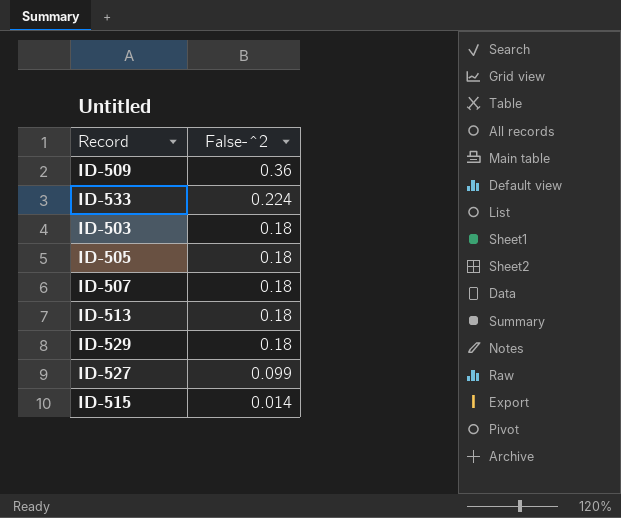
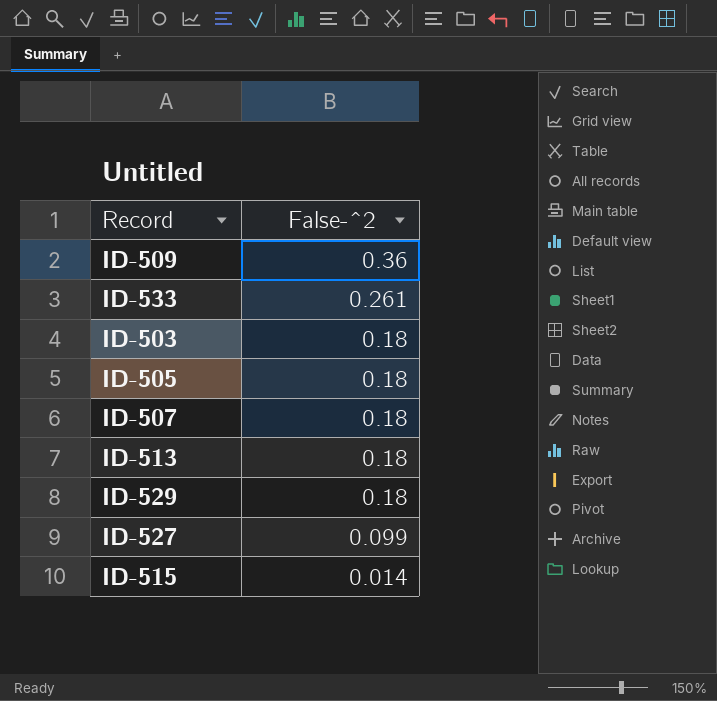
ID-533 | False-^2: 0.224 -> 0.261

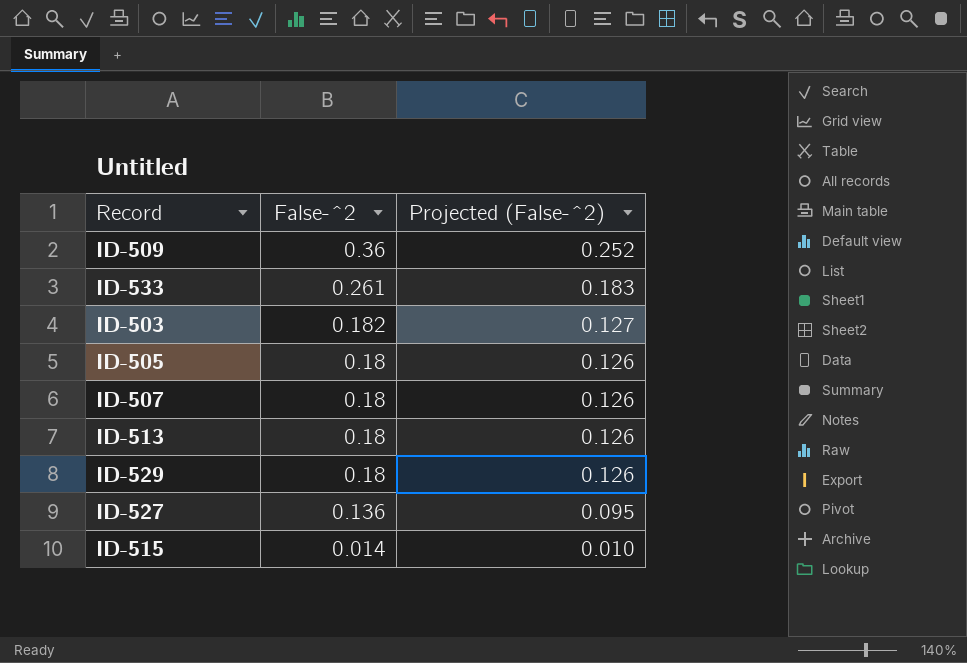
column Projected (False-^2) | formula: none -> [False-^2] * 0.7
ID-503 | False-^2: 0.18 -> 0.182
ID-527 | False-^2: 0.099 -> 0.136

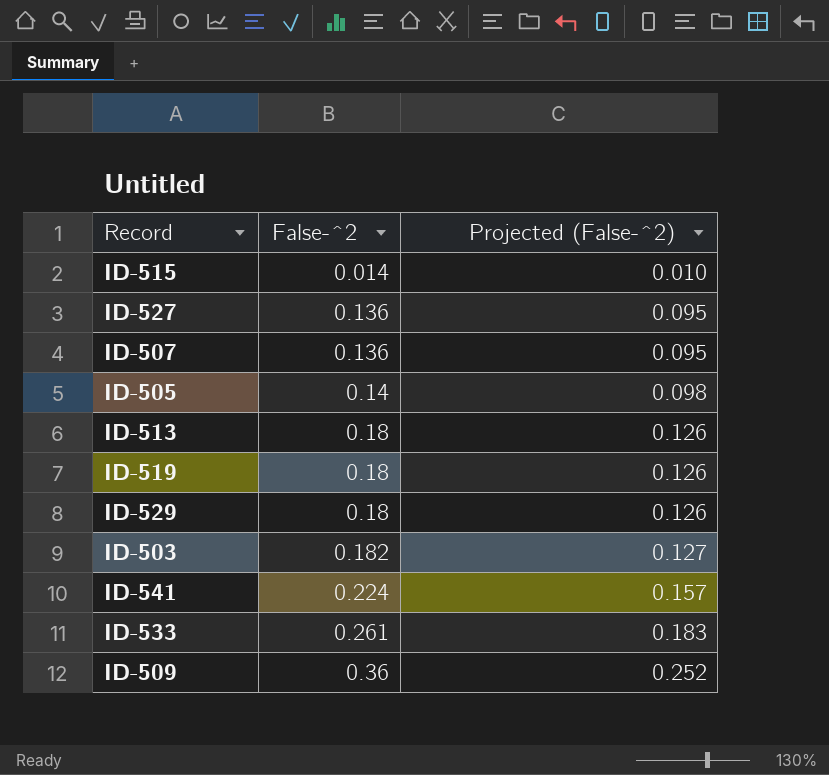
row order: False-^2 descending -> False-^2 ascending
ID-507 | False-^2: 0.18 -> 0.136
ID-507 | Projected (False-^2): 0.126 -> 0.095
ID-505 | False-^2: 0.18 -> 0.14
ID-505 | Projected (False-^2): 0.126 -> 0.098
row ID-519: none -> 0.18 | 0.126
row ID-541: none -> 0.224 | 0.157

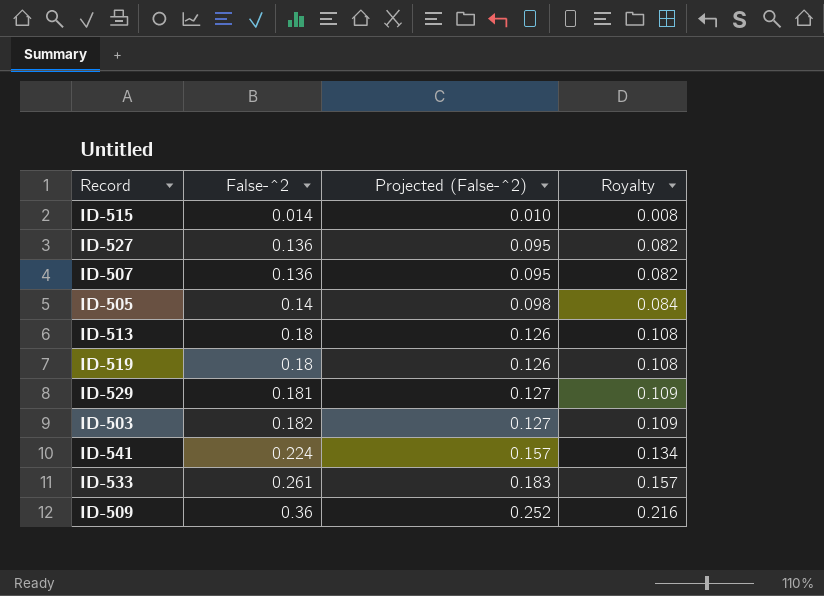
column Royalty | formula: none -> [False-^2] * 0.6
ID-529 | False-^2: 0.18 -> 0.181
ID-529 | Projected (False-^2): 0.126 -> 0.127

